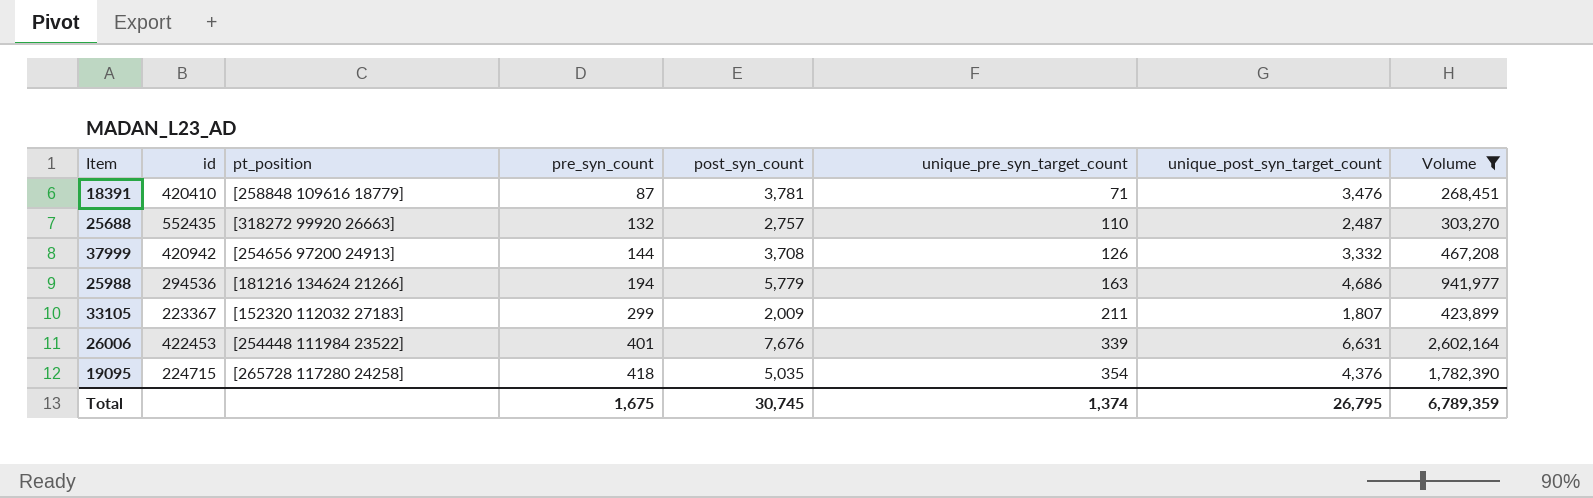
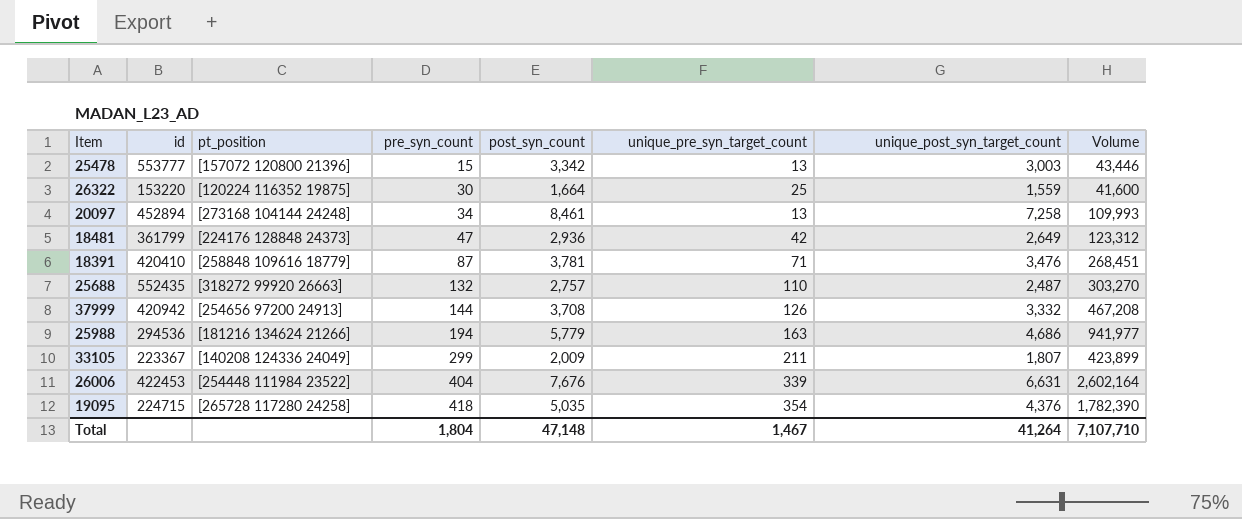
filter: Volume >= 268,451 -> none
33105 | pt_position: [152320 112032 27183] -> [140208 124336 24049]
26006 | pre_syn_count: 401 -> 404
Total | pre_syn_count: 1,675 -> 1,804
Total | post_syn_count: 30,745 -> 47,148
Total | unique_pre_syn_target_count: 1,374 -> 1,467
Total | unique_post_syn_target_count: 26,795 -> 41,264
Total | Volume: 6,789,359 -> 7,107,710

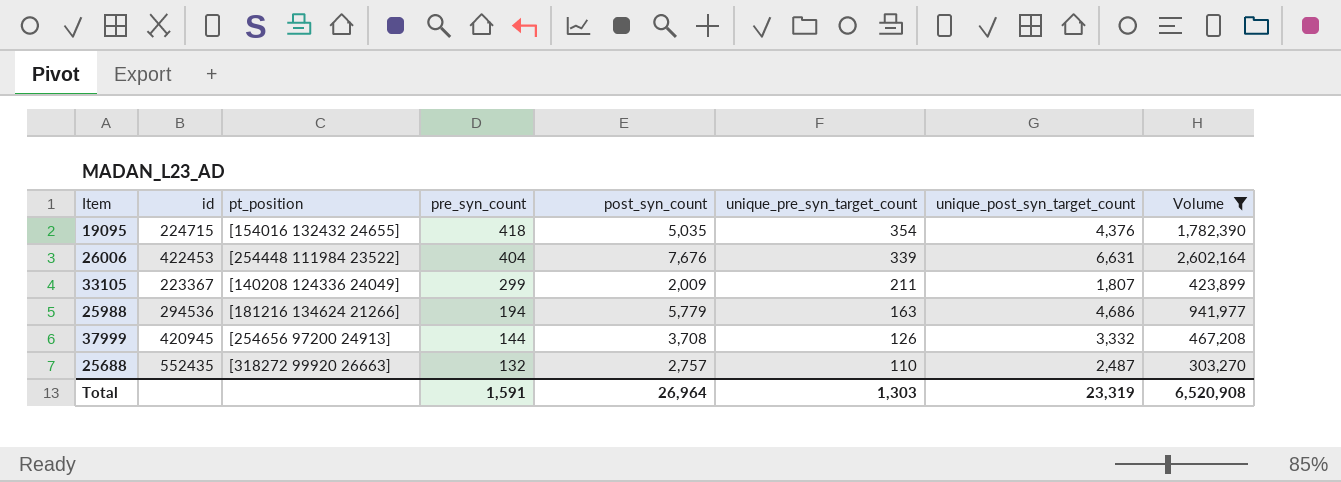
filter: none -> Volume >= 303,270
row order: pre_syn_count ascending -> pre_syn_count descending
19095 | pt_position: [265728 117280 24258] -> [154016 132432 24655]
37999 | id: 420942 -> 420945
Total | pre_syn_count: 1,804 -> 1,591
Total | post_syn_count: 47,148 -> 26,964
Total | unique_pre_syn_target_count: 1,467 -> 1,303
Total | unique_post_syn_target_count: 41,264 -> 23,319
Total | Volume: 7,107,710 -> 6,520,908

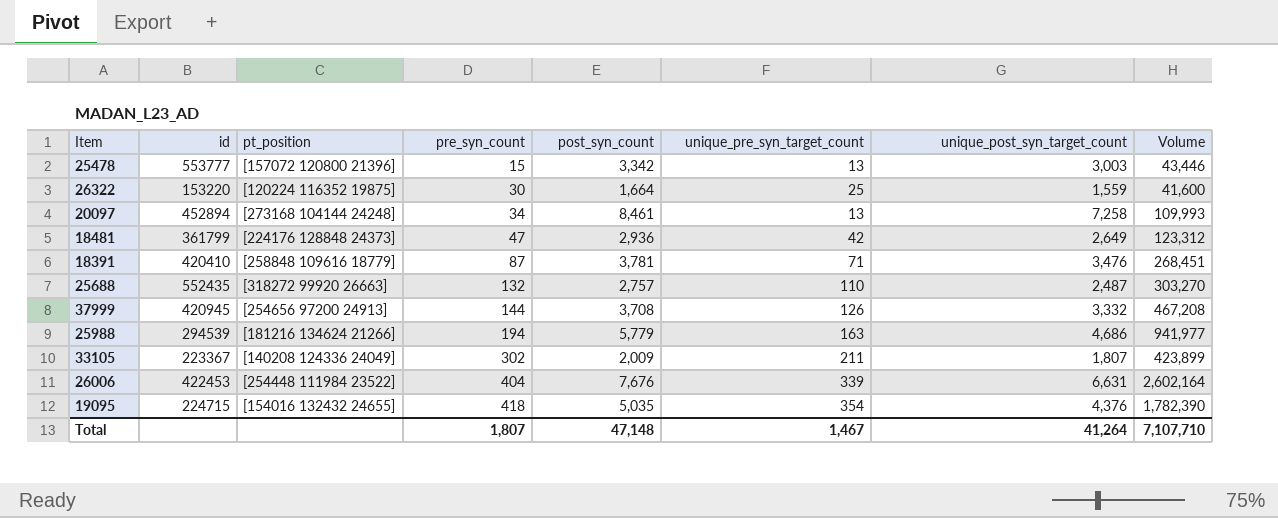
filter: Volume >= 303,270 -> none
row order: pre_syn_count descending -> pre_syn_count ascending
25988 | id: 294536 -> 294539
33105 | pre_syn_count: 299 -> 302
Total | pre_syn_count: 1,591 -> 1,807
Total | post_syn_count: 26,964 -> 47,148
Total | unique_pre_syn_target_count: 1,303 -> 1,467
Total | unique_post_syn_target_count: 23,319 -> 41,264
Total | Volume: 6,520,908 -> 7,107,710

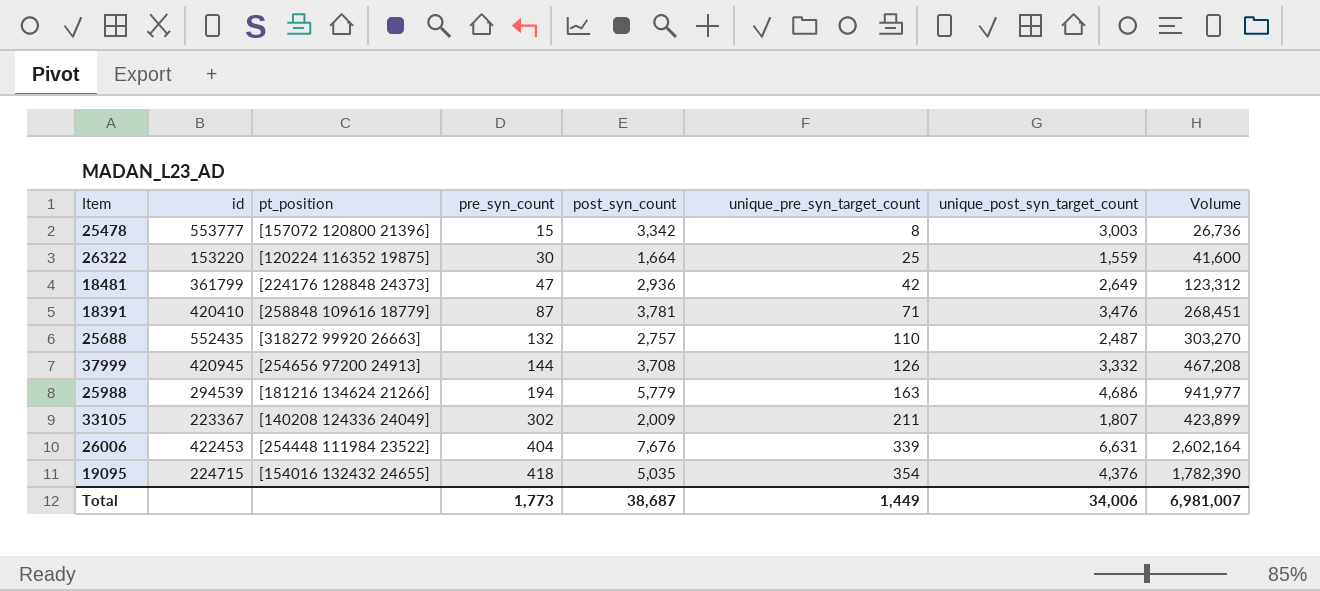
row 20097: 452894 | [273168 104144 24248] | 34 | 8,461 | 13 | 7,258 | 109,993 -> none
25478 | unique_pre_syn_target_count: 13 -> 8
25478 | Volume: 43,446 -> 26,736
Total | pre_syn_count: 1,807 -> 1,773
Total | post_syn_count: 47,148 -> 38,687
Total | unique_pre_syn_target_count: 1,467 -> 1,449
Total | unique_post_syn_target_count: 41,264 -> 34,006
Total | Volume: 7,107,710 -> 6,981,007

